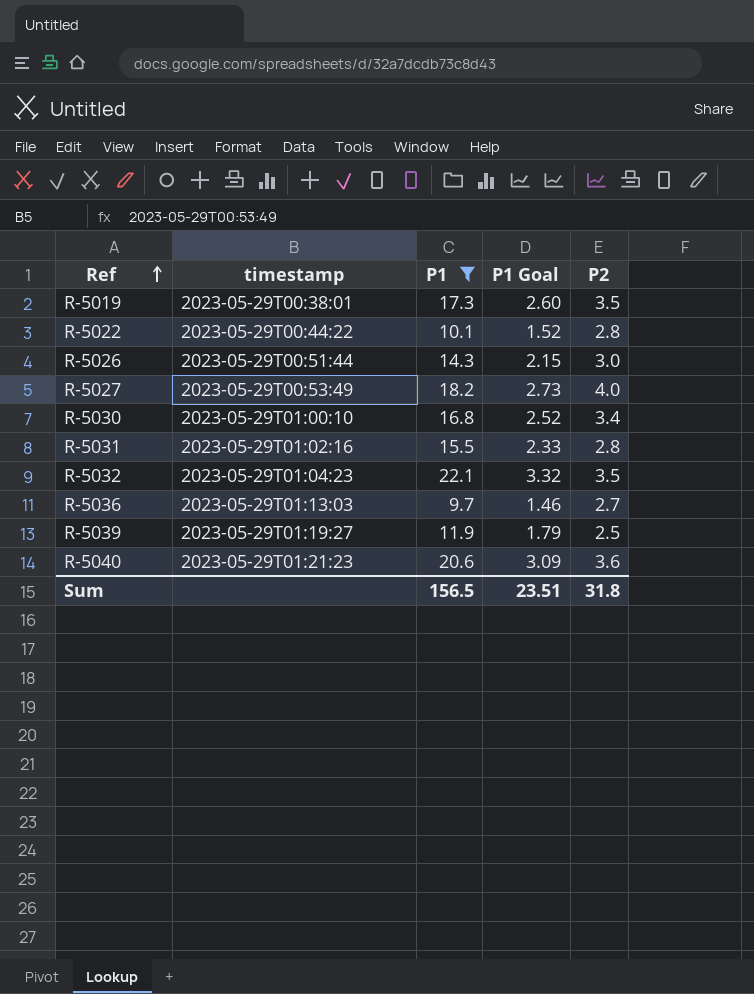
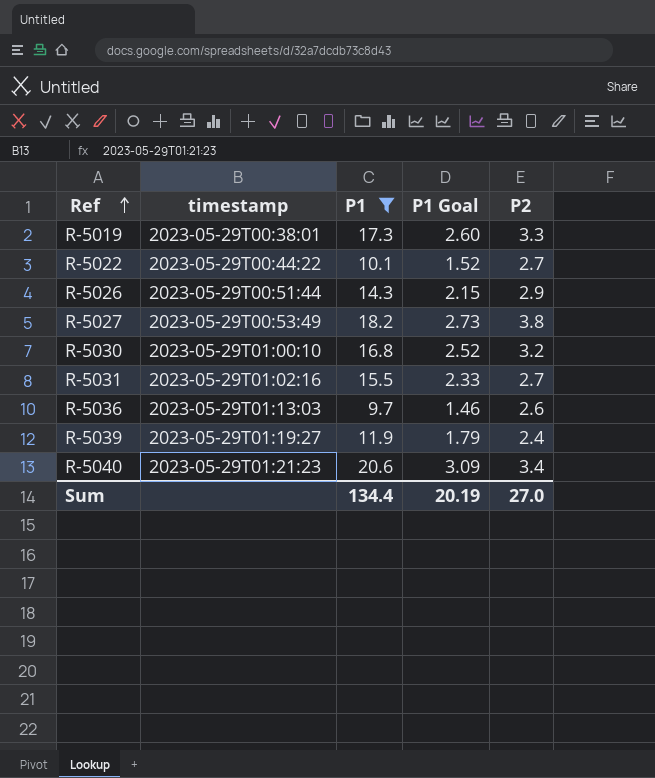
row R-5032: 2023-05-29T01:04:23 | 22.1 | 3.32 | 3.5 -> none
R-5019 | P2: 3.5 -> 3.3
R-5022 | P2: 2.8 -> 2.7
R-5026 | P2: 3.0 -> 2.9
R-5027 | P2: 4.0 -> 3.8
R-5030 | P2: 3.4 -> 3.2
R-5031 | P2: 2.8 -> 2.7
R-5036 | P2: 2.7 -> 2.6
R-5039 | P2: 2.5 -> 2.4
R-5040 | P2: 3.6 -> 3.4
Sum | P1: 156.5 -> 134.4
Sum | P1 Goal: 23.51 -> 20.19
Sum | P2: 31.8 -> 27.0

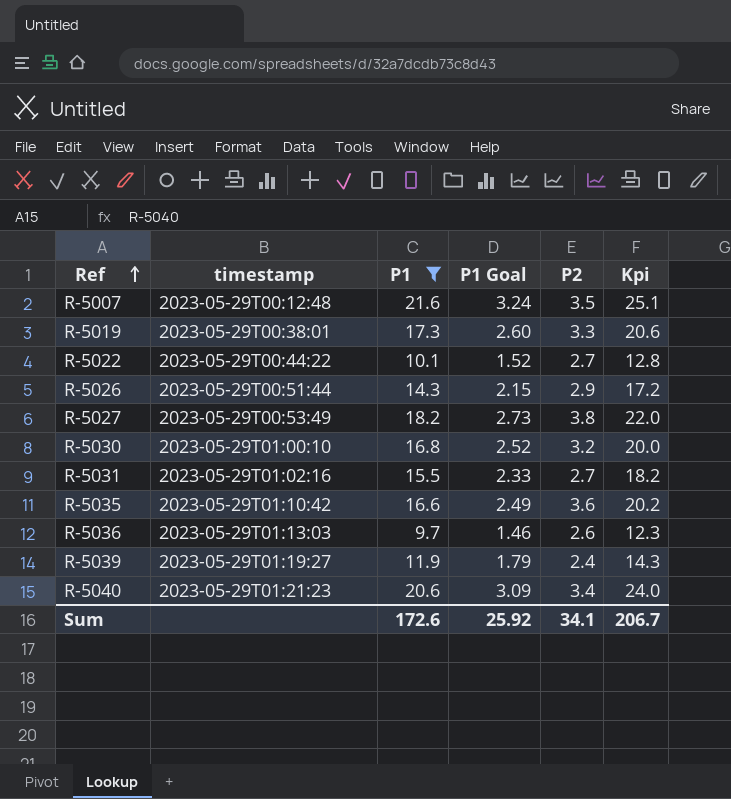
column Kpi | formula: none -> [P1] + [P2]
row R-5007: none -> 2023-05-29T00:12:48 | 21.6 | 3.24 | 3.5 | 25.1
row R-5035: none -> 2023-05-29T01:10:42 | 16.6 | 2.49 | 3.6 | 20.2
Sum | P1: 134.4 -> 172.6
Sum | P1 Goal: 20.19 -> 25.92
Sum | P2: 27.0 -> 34.1

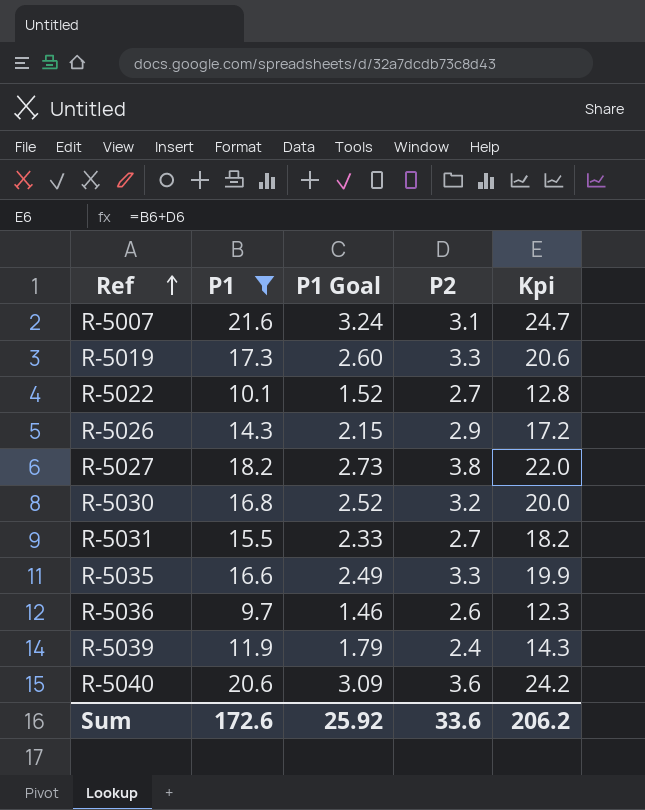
column timestamp | position: 2 -> none
R-5007 | P2: 3.5 -> 3.1
R-5007 | Kpi: 25.1 -> 24.7
R-5035 | P2: 3.6 -> 3.3
R-5035 | Kpi: 20.2 -> 19.9
R-5040 | P2: 3.4 -> 3.6
R-5040 | Kpi: 24.0 -> 24.2
Sum | P2: 34.1 -> 33.6
Sum | Kpi: 206.7 -> 206.2

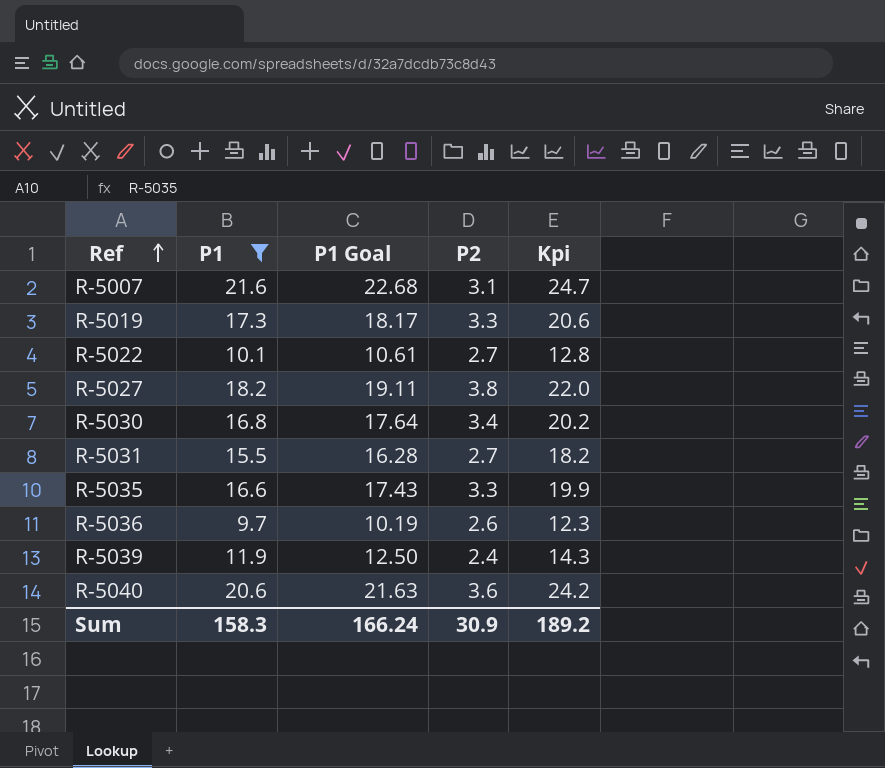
column P1 Goal | formula: [P1] * 0.15 -> [P1] * 1.05
row R-5026: 14.3 | 2.15 | 2.9 | 17.2 -> none
R-5030 | P2: 3.2 -> 3.4
R-5030 | Kpi: 20.0 -> 20.2
Sum | P1: 172.6 -> 158.3
Sum | P1 Goal: 25.92 -> 166.24
Sum | P2: 33.6 -> 30.9
Sum | Kpi: 206.2 -> 189.2

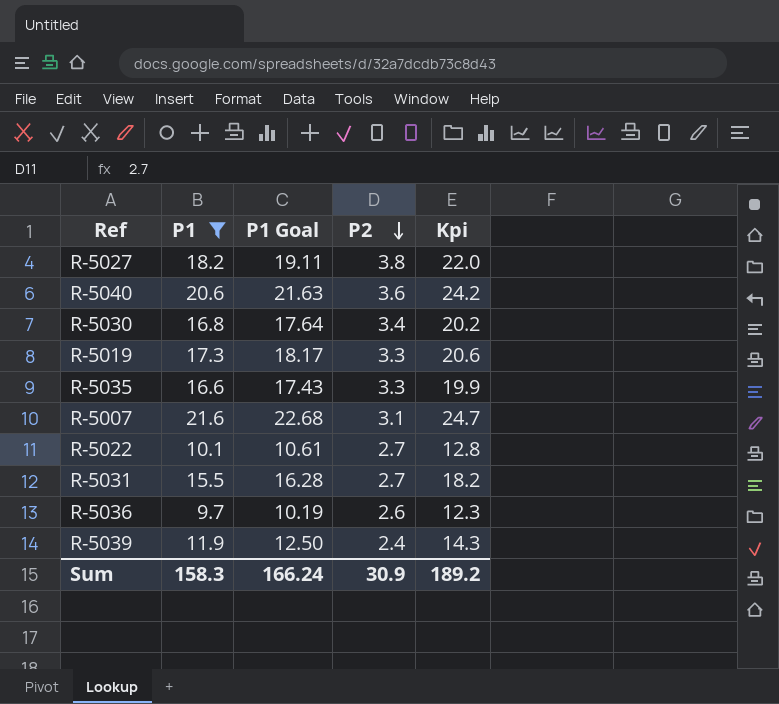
row order: Ref ascending -> P2 descending

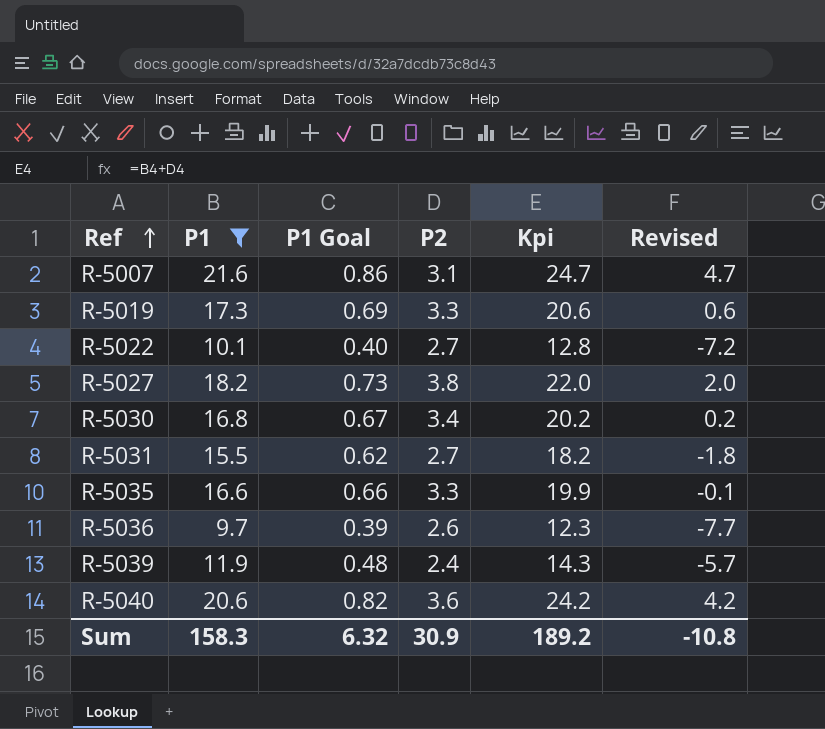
row order: P2 descending -> Ref ascending
column P1 Goal | formula: [P1] * 1.05 -> [P1] * 0.04
column Revised | formula: none -> [Kpi] - 20
Sum | P1 Goal: 166.24 -> 6.32

